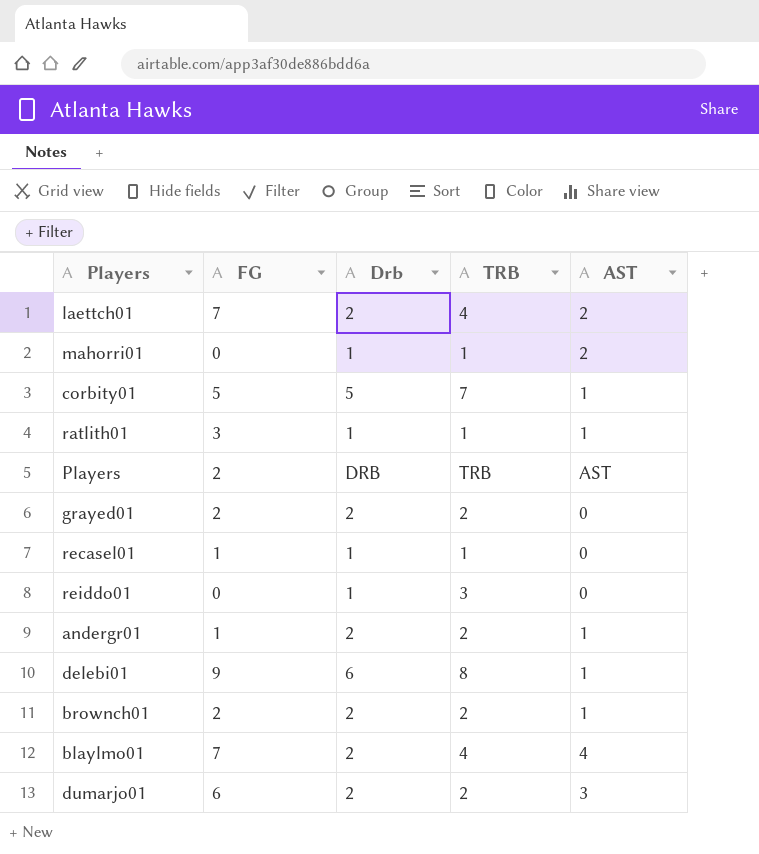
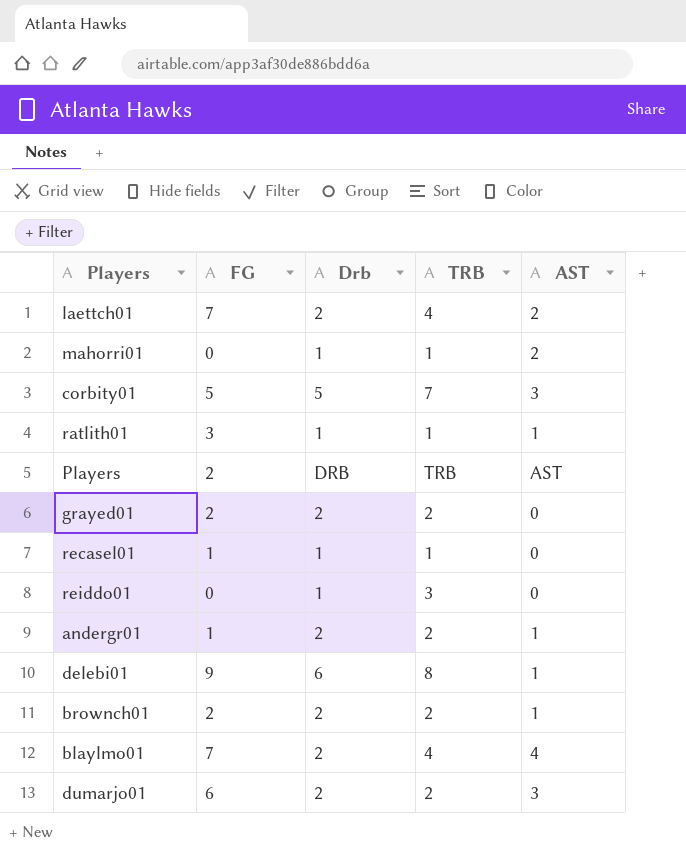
corbity01 | AST: 1 -> 3

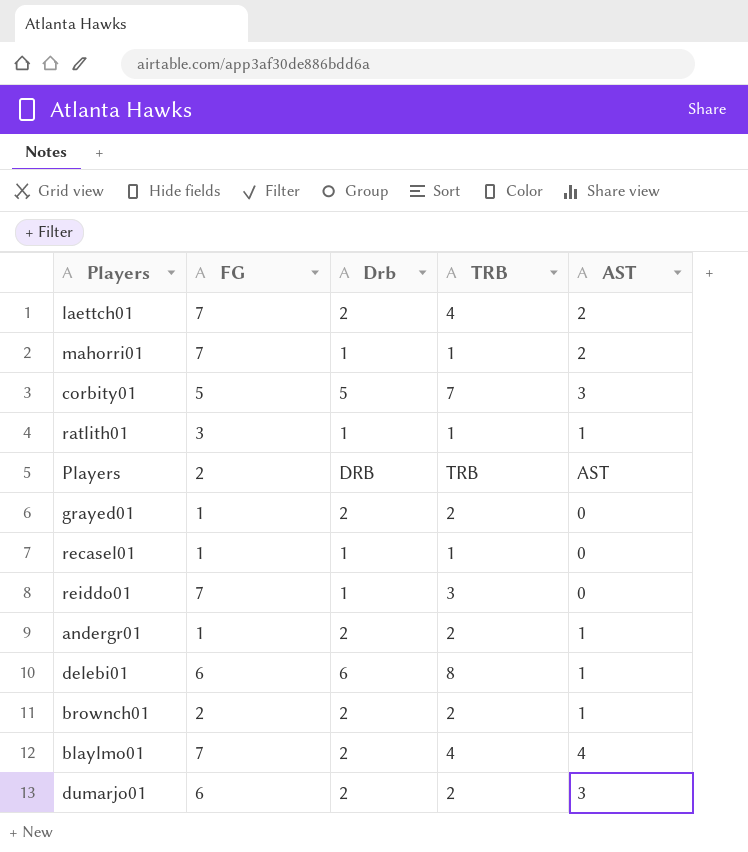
mahorri01 | FG: 0 -> 7
grayed01 | FG: 2 -> 1
reiddo01 | FG: 0 -> 7
delebi01 | FG: 9 -> 6

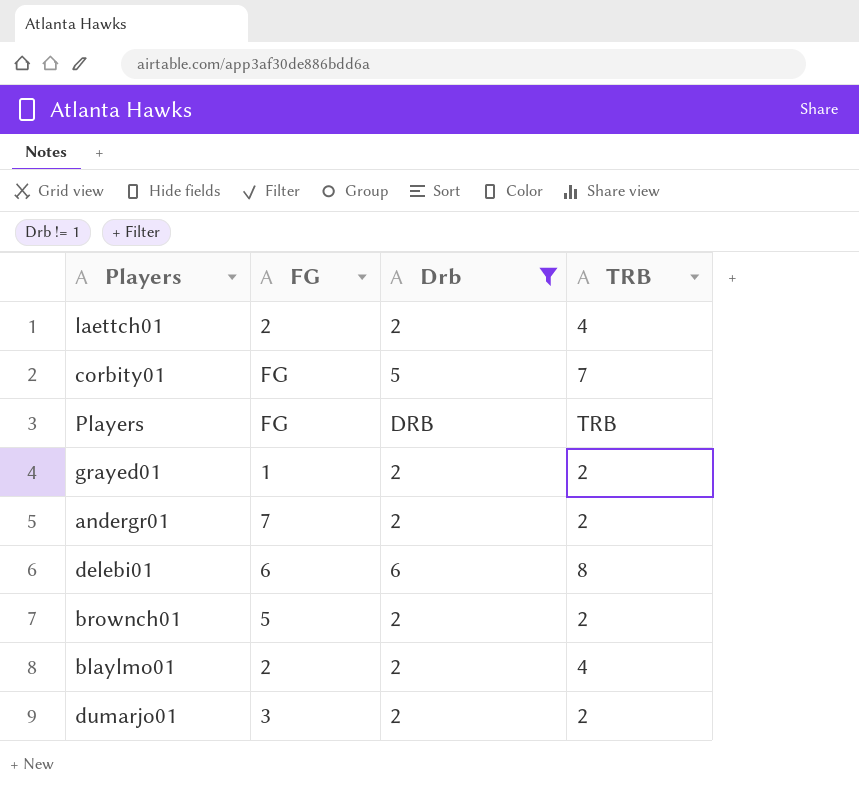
filter: none -> Drb != 1
column AST | position: 5 -> none
laettch01 | FG: 7 -> 2
corbity01 | FG: 5 -> FG
Players | FG: 2 -> FG
andergr01 | FG: 1 -> 7
brownch01 | FG: 2 -> 5
blaylmo01 | FG: 7 -> 2
dumarjo01 | FG: 6 -> 3

